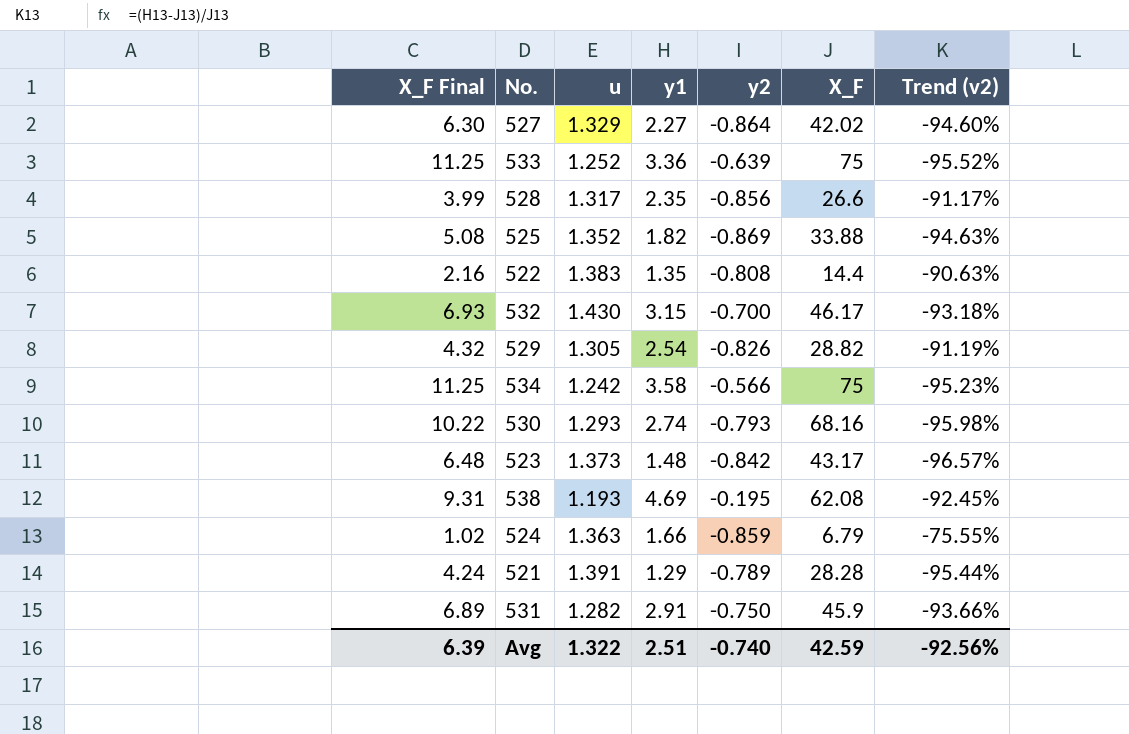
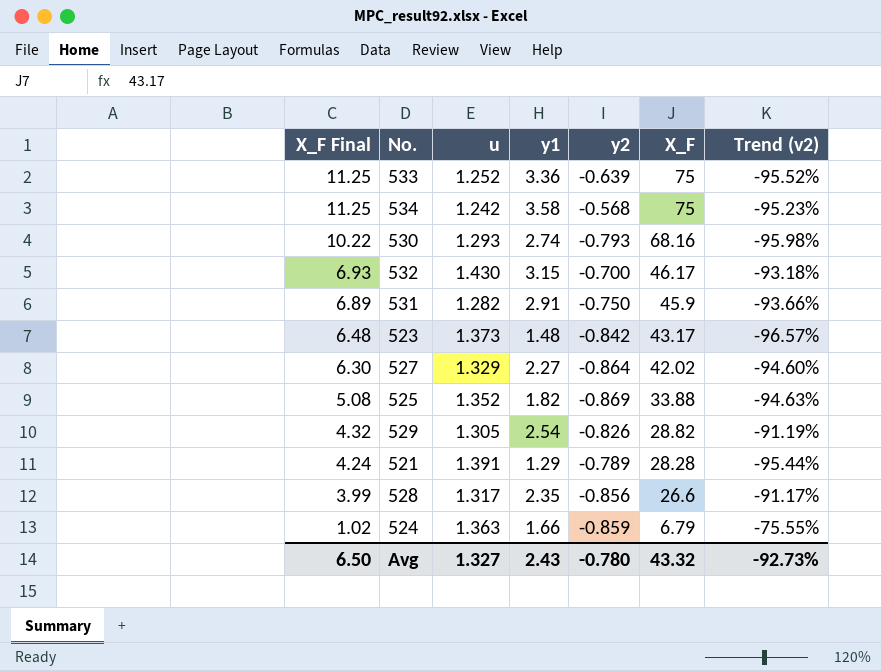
row order: none -> X_F Final descending
row 522: 2.16 | 1.383 | 1.35 | -0.808 | 14.4 | -90.63% -> none
row 538: 9.31 | 1.193 | 4.69 | -0.195 | 62.08 | -92.45% -> none
534 | y2: -0.566 -> -0.568
Avg | X_F Final: 6.39 -> 6.50
Avg | u: 1.322 -> 1.327
Avg | y1: 2.51 -> 2.43
Avg | y2: -0.740 -> -0.780
Avg | X_F: 42.59 -> 43.32
Avg | Trend (v2): -92.56% -> -92.73%

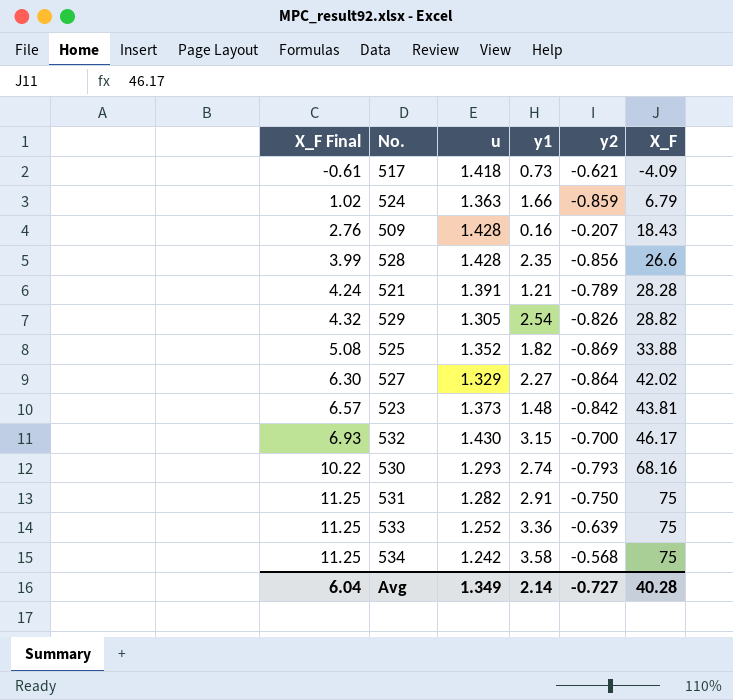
row order: X_F Final descending -> X_F Final ascending
column Trend (v2) | formula: ([y1] - [X_F]) / [X_F] -> none
row 517: none -> -0.61 | 1.418 | 0.73 | -0.621 | -4.09
row 509: none -> 2.76 | 1.428 | 0.16 | -0.207 | 18.43
528 | u: 1.317 -> 1.428
521 | y1: 1.29 -> 1.21
523 | X_F Final: 6.48 -> 6.57
523 | X_F: 43.17 -> 43.81
531 | X_F Final: 6.89 -> 11.25
531 | X_F: 45.9 -> 75
Avg | X_F Final: 6.50 -> 6.04
Avg | u: 1.327 -> 1.349
Avg | y1: 2.43 -> 2.14
Avg | y2: -0.780 -> -0.727
Avg | X_F: 43.32 -> 40.28

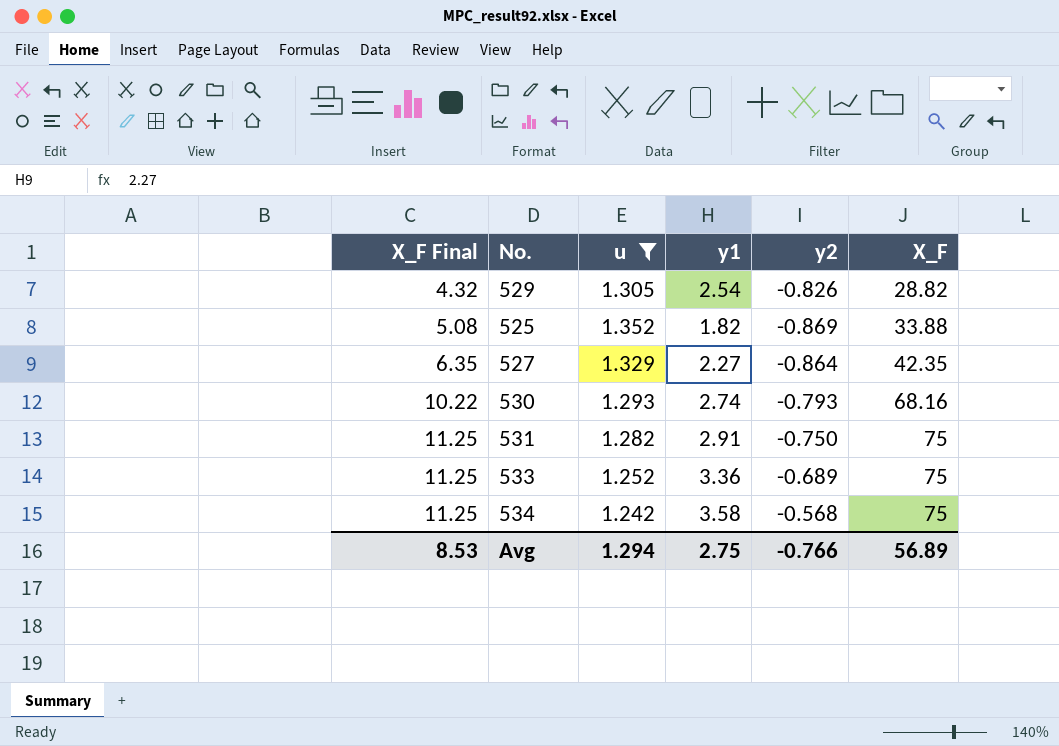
filter: none -> u <= 1.352
527 | X_F Final: 6.30 -> 6.35
527 | X_F: 42.02 -> 42.35
533 | y2: -0.639 -> -0.689
Avg | X_F Final: 6.04 -> 8.53
Avg | u: 1.349 -> 1.294
Avg | y1: 2.14 -> 2.75
Avg | y2: -0.727 -> -0.766
Avg | X_F: 40.28 -> 56.89

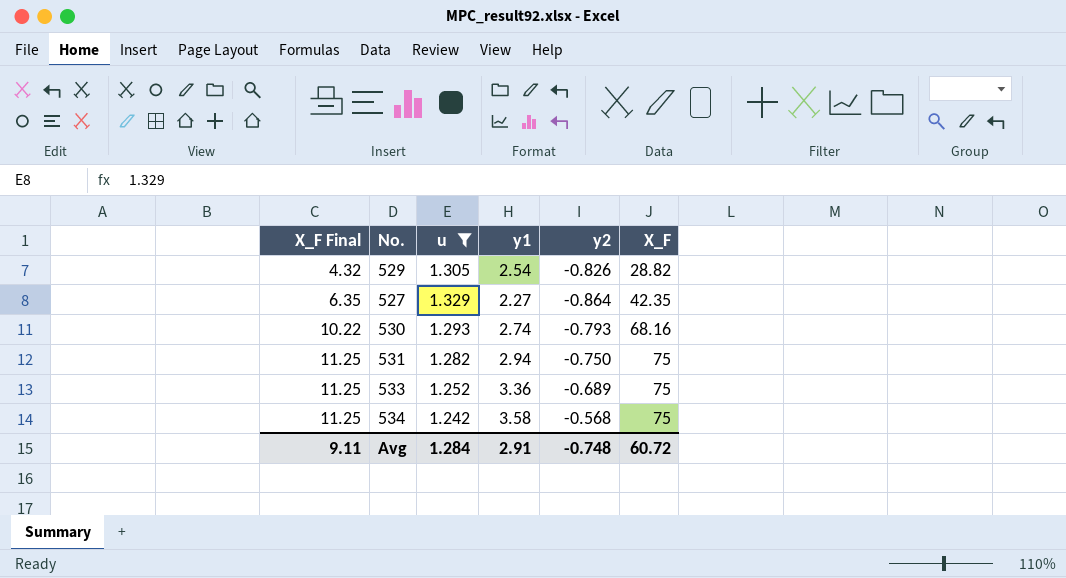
row 525: 5.08 | 1.352 | 1.82 | -0.869 | 33.88 -> none
531 | y1: 2.91 -> 2.94
Avg | X_F Final: 8.53 -> 9.11
Avg | u: 1.294 -> 1.284
Avg | y1: 2.75 -> 2.91
Avg | y2: -0.766 -> -0.748
Avg | X_F: 56.89 -> 60.72

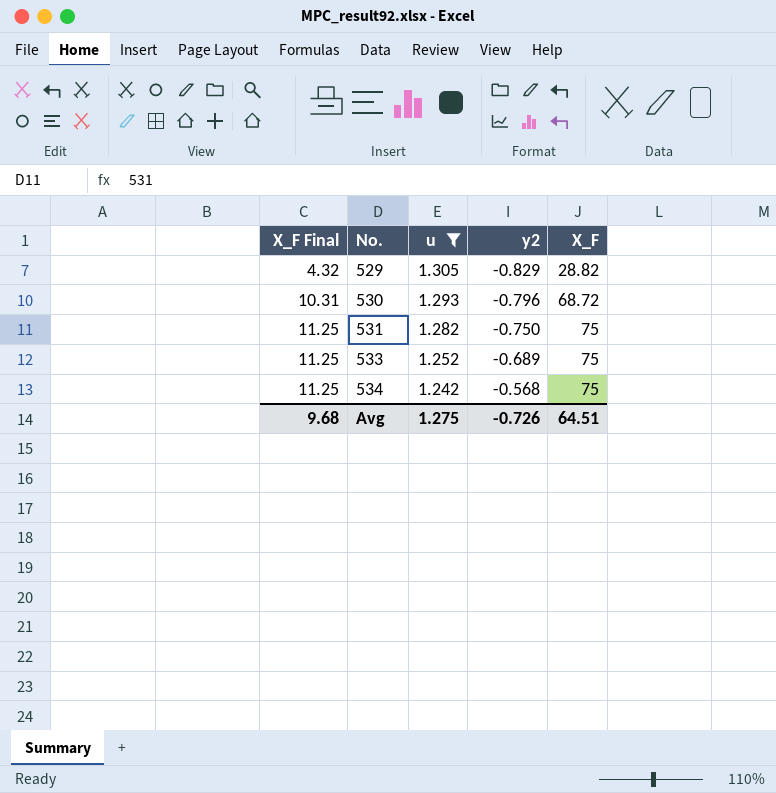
column y1 | position: 4 -> none
row 527: 6.35 | 1.329 | 2.27 | -0.864 | 42.35 -> none
529 | y2: -0.826 -> -0.829
530 | X_F Final: 10.22 -> 10.31
530 | y2: -0.793 -> -0.796
530 | X_F: 68.16 -> 68.72
Avg | X_F Final: 9.11 -> 9.68
Avg | u: 1.284 -> 1.275
Avg | y2: -0.748 -> -0.726
Avg | X_F: 60.72 -> 64.51

